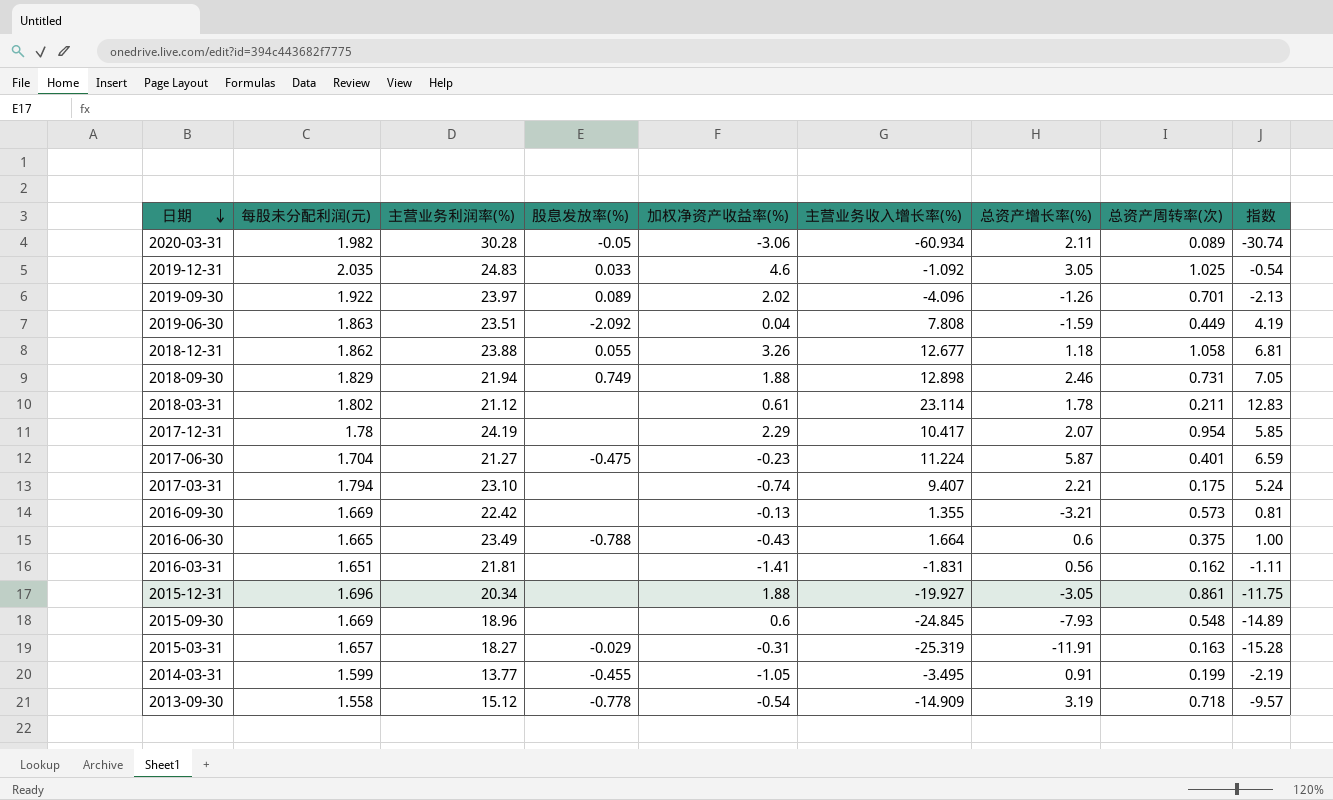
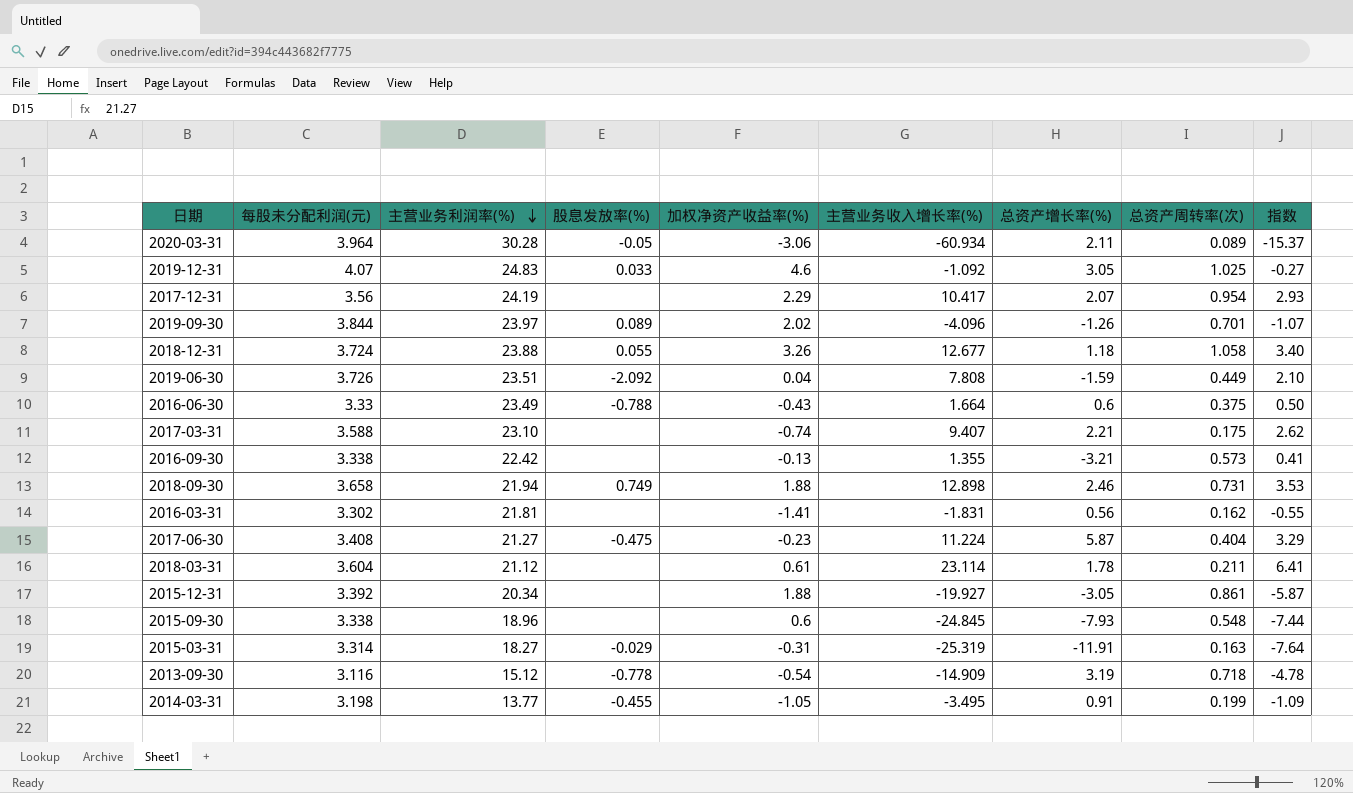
row order: 日期 descending -> 主营业务利润率(%) descending
2020-03-31 | 每股未分配利润(元): 1.982 -> 3.964
2020-03-31 | 指数: -30.74 -> -15.37
2019-12-31 | 每股未分配利润(元): 2.035 -> 4.07
2019-12-31 | 指数: -0.54 -> -0.27
2017-12-31 | 每股未分配利润(元): 1.78 -> 3.56
2017-12-31 | 指数: 5.85 -> 2.93
2019-09-30 | 每股未分配利润(元): 1.922 -> 3.844
2019-09-30 | 指数: -2.13 -> -1.07
2018-12-31 | 每股未分配利润(元): 1.862 -> 3.724
2018-12-31 | 指数: 6.81 -> 3.40
2019-06-30 | 每股未分配利润(元): 1.863 -> 3.726
2019-06-30 | 指数: 4.19 -> 2.10
2016-06-30 | 每股未分配利润(元): 1.665 -> 3.33
2016-06-30 | 指数: 1.00 -> 0.50
2017-03-31 | 每股未分配利润(元): 1.794 -> 3.588
2017-03-31 | 指数: 5.24 -> 2.62
2016-09-30 | 每股未分配利润(元): 1.669 -> 3.338
2016-09-30 | 指数: 0.81 -> 0.41
2018-09-30 | 每股未分配利润(元): 1.829 -> 3.658
2018-09-30 | 指数: 7.05 -> 3.53
2016-03-31 | 每股未分配利润(元): 1.651 -> 3.302
2016-03-31 | 指数: -1.11 -> -0.55
2017-06-30 | 每股未分配利润(元): 1.704 -> 3.408
2017-06-30 | 总资产周转率(次): 0.401 -> 0.404
2017-06-30 | 指数: 6.59 -> 3.29
2018-03-31 | 每股未分配利润(元): 1.802 -> 3.604
2018-03-31 | 指数: 12.83 -> 6.41
2015-12-31 | 每股未分配利润(元): 1.696 -> 3.392
2015-12-31 | 指数: -11.75 -> -5.87
2015-09-30 | 每股未分配利润(元): 1.669 -> 3.338
2015-09-30 | 指数: -14.89 -> -7.44
2015-03-31 | 每股未分配利润(元): 1.657 -> 3.314
2015-03-31 | 指数: -15.28 -> -7.64
2013-09-30 | 每股未分配利润(元): 1.558 -> 3.116
2013-09-30 | 指数: -9.57 -> -4.78
2014-03-31 | 每股未分配利润(元): 1.599 -> 3.198
2014-03-31 | 指数: -2.19 -> -1.09

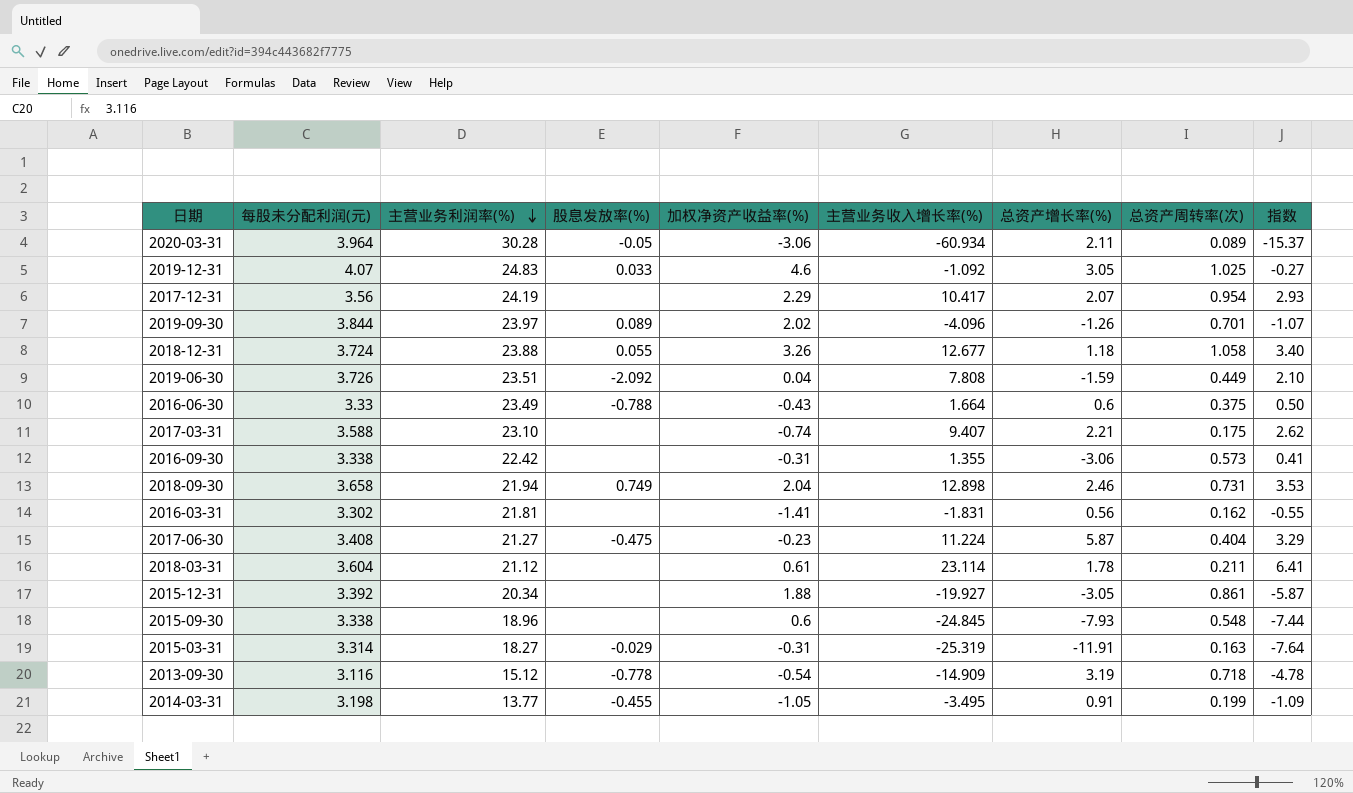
2016-09-30 | 加权净资产收益率(%): -0.13 -> -0.31
2016-09-30 | 总资产增长率(%): -3.21 -> -3.06
2018-09-30 | 加权净资产收益率(%): 1.88 -> 2.04

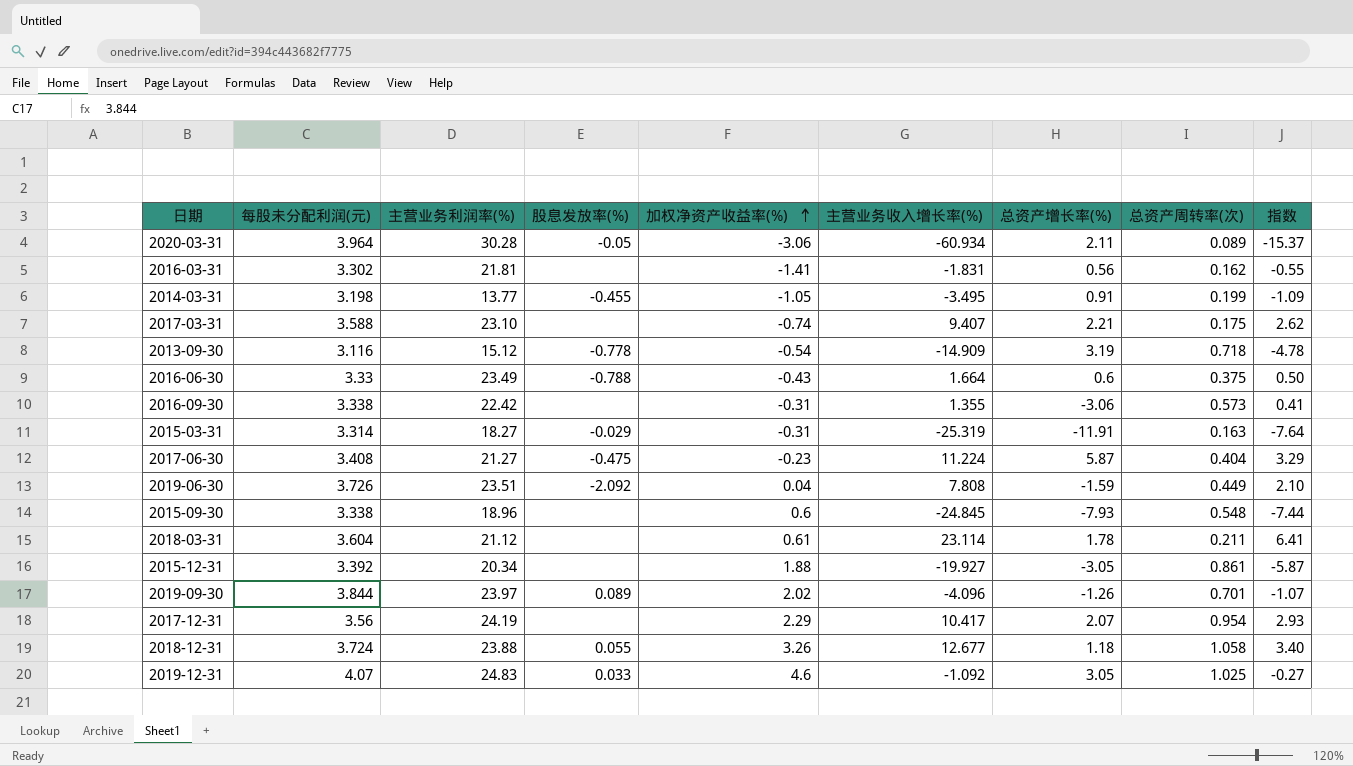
row order: 主营业务利润率(%) descending -> 加权净资产收益率(%) ascending
row 2018-09-30: 3.658 | 21.94 | 0.749 | 2.04 | 12.898 | 2.46 | 0.731 | 3.53 -> none

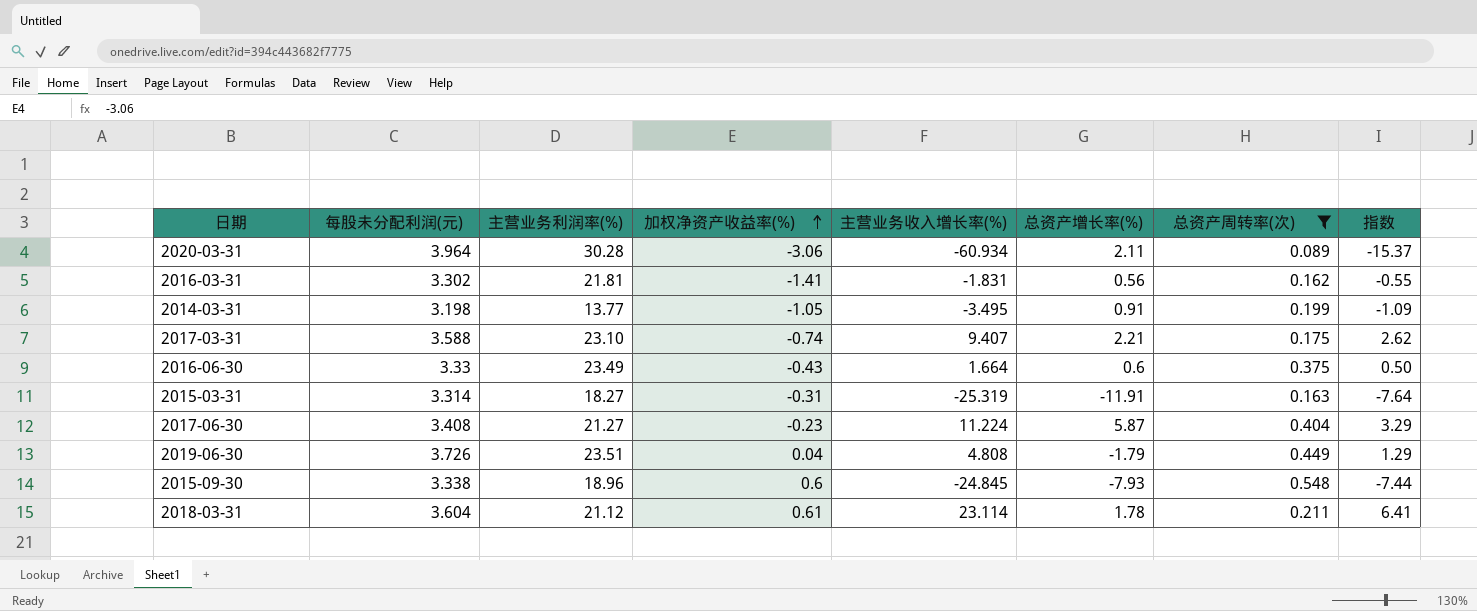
filter: none -> 总资产周转率(次) <= 0.548
column 股息发放率(%) | position: 4 -> none
2019-06-30 | 主营业务收入增长率(%): 7.808 -> 4.808
2019-06-30 | 总资产增长率(%): -1.59 -> -1.79
2019-06-30 | 指数: 2.10 -> 1.29

